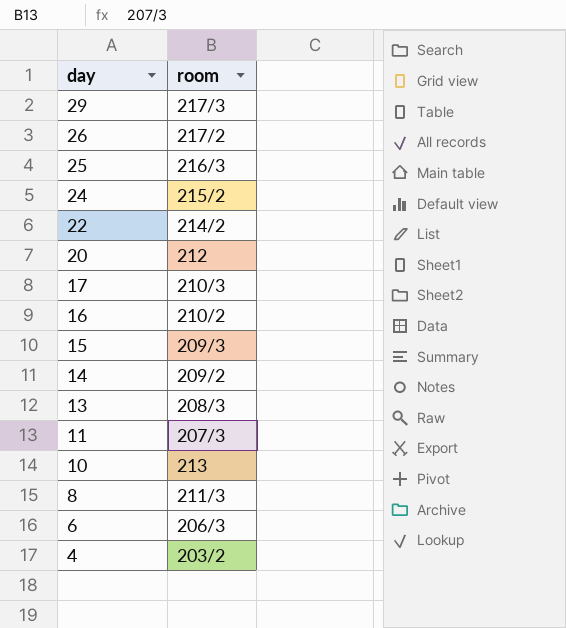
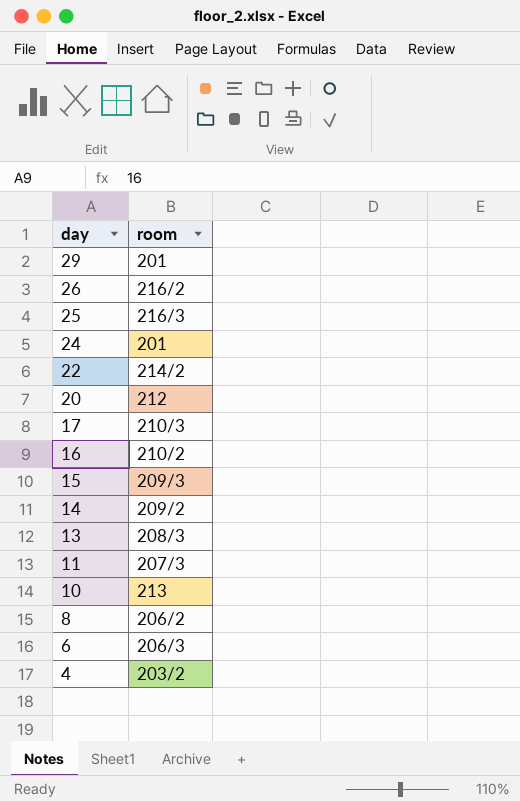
29 | room: 217/3 -> 201
26 | room: 217/2 -> 216/2
24 | room: 215/2 -> 201
8 | room: 211/3 -> 206/2

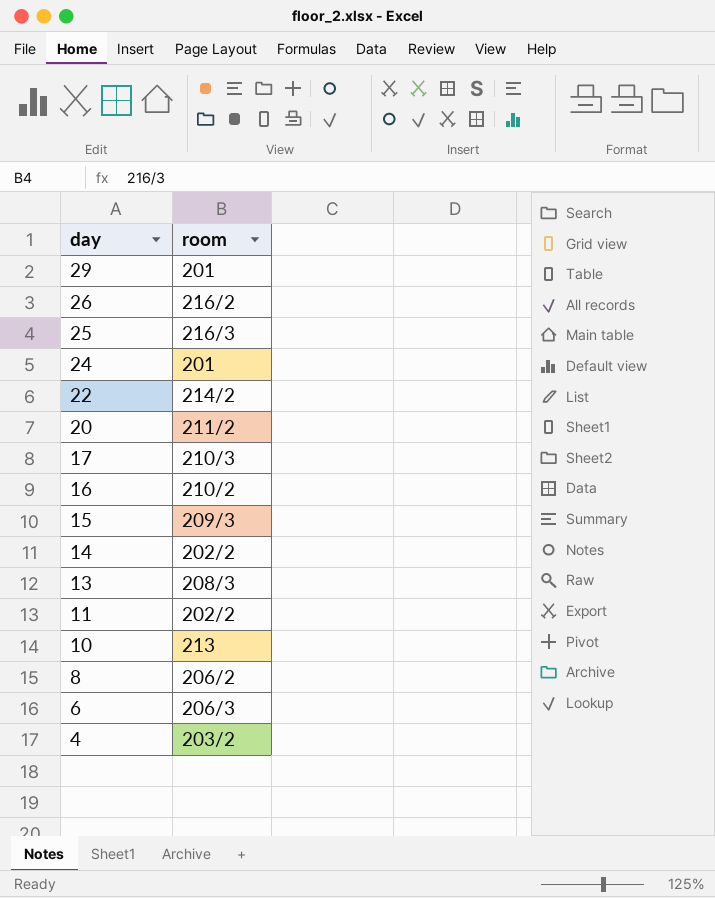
20 | room: 212 -> 211/2
14 | room: 209/2 -> 202/2
11 | room: 207/3 -> 202/2

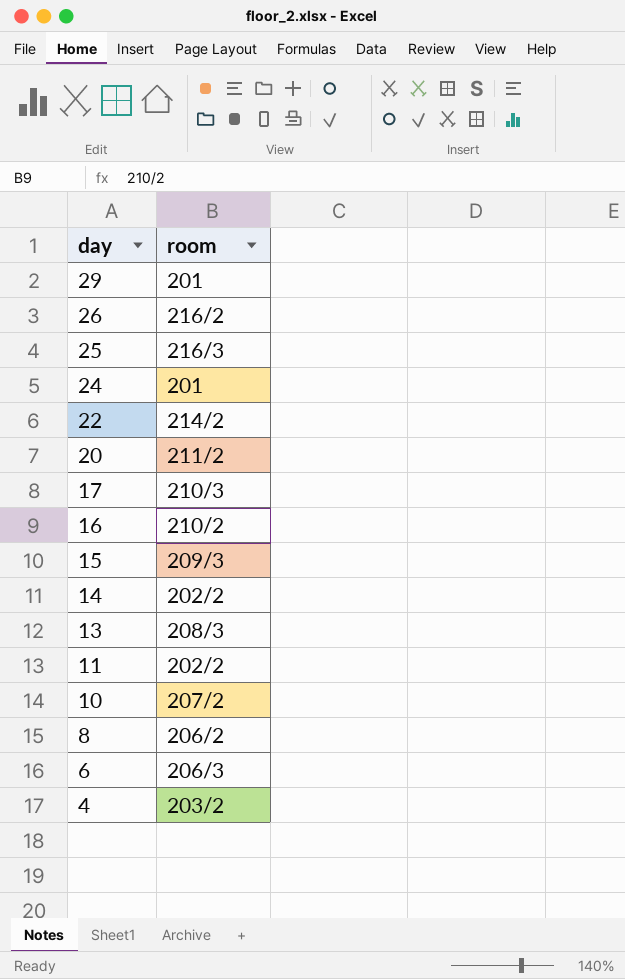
10 | room: 213 -> 207/2

